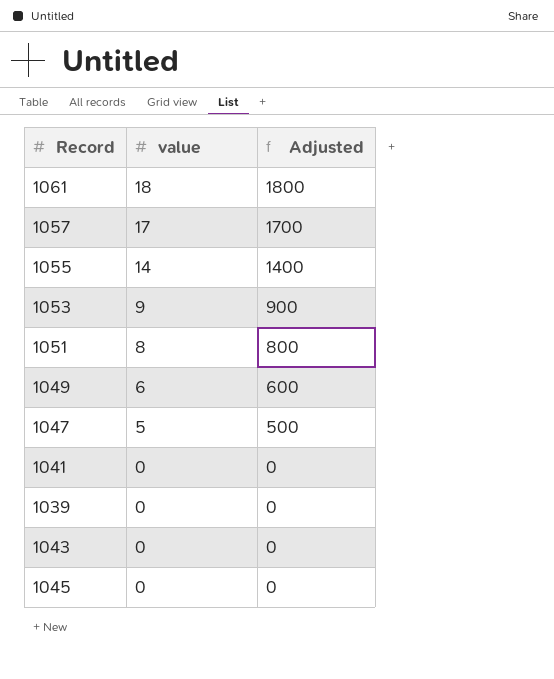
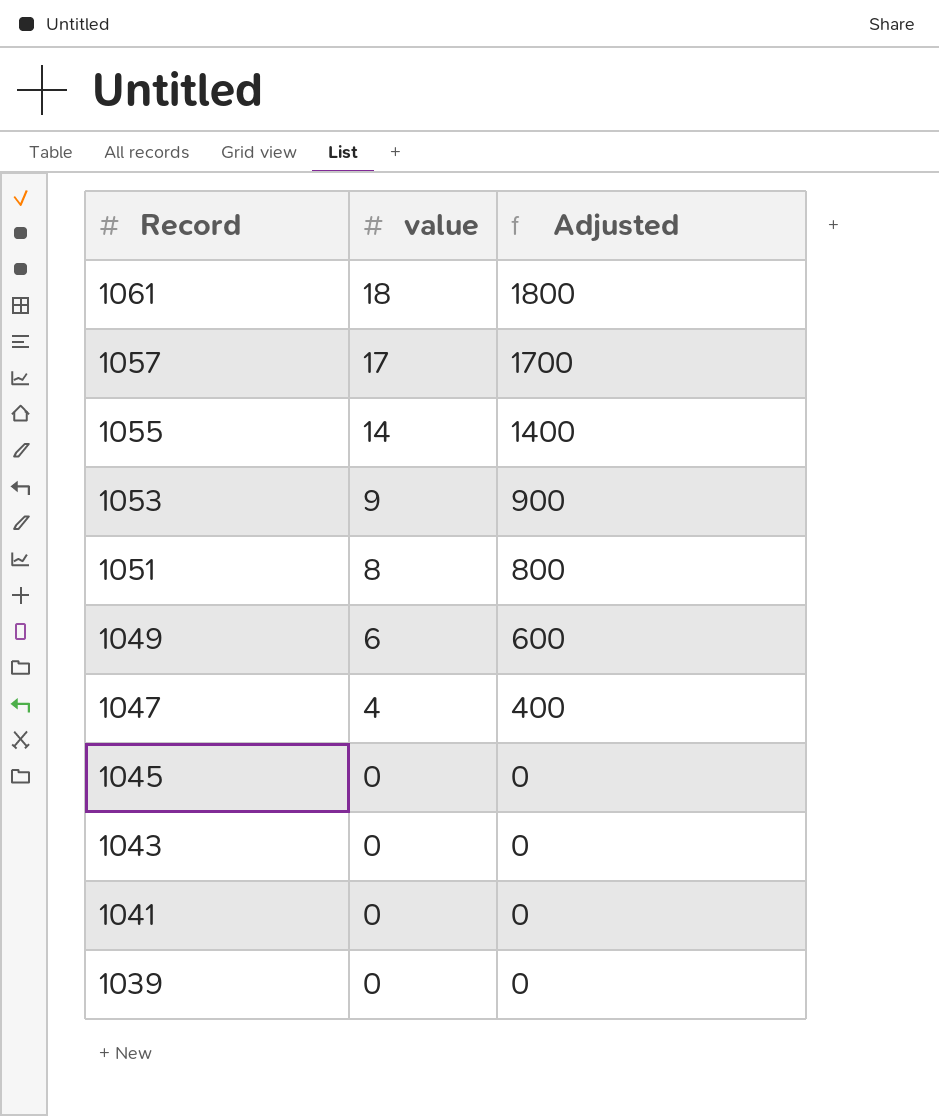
row order: value descending -> Record descending
1047 | value: 5 -> 4
1047 | Adjusted: 500 -> 400

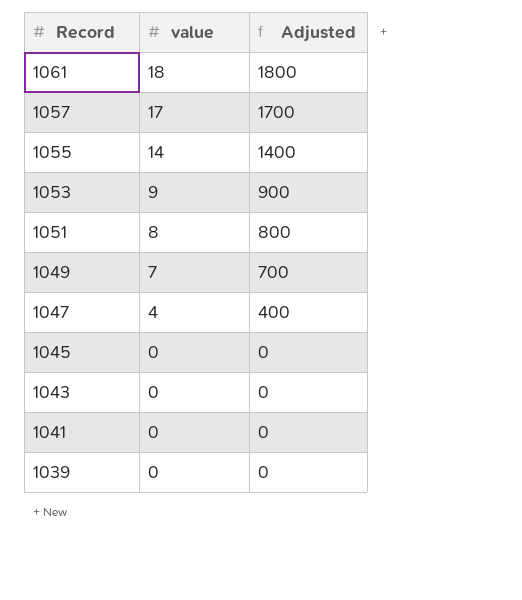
1049 | value: 6 -> 7
1049 | Adjusted: 600 -> 700

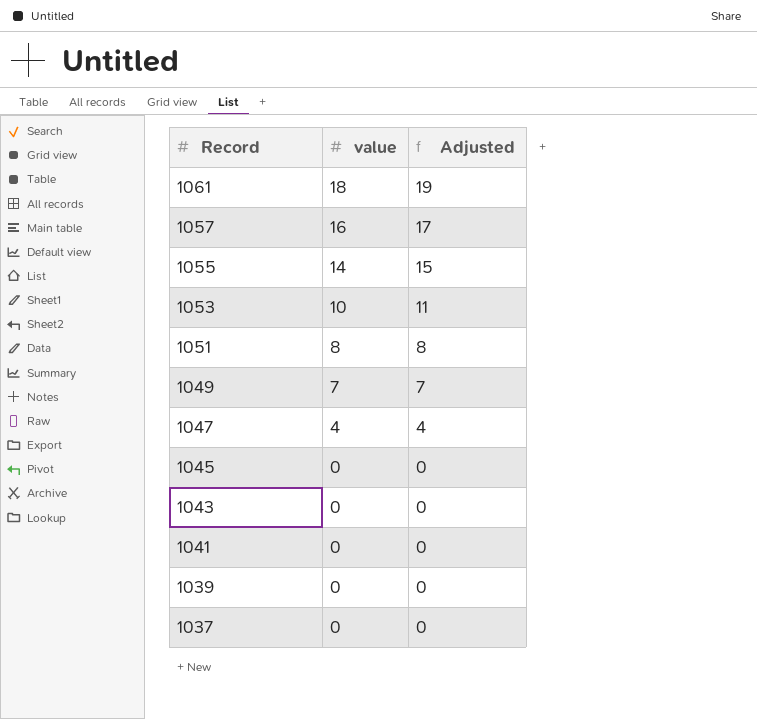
column Adjusted | formula: [value] * 100 -> [value] * 1.05
1057 | value: 17 -> 16
1053 | value: 9 -> 10
row 1037: none -> 0 | 0

